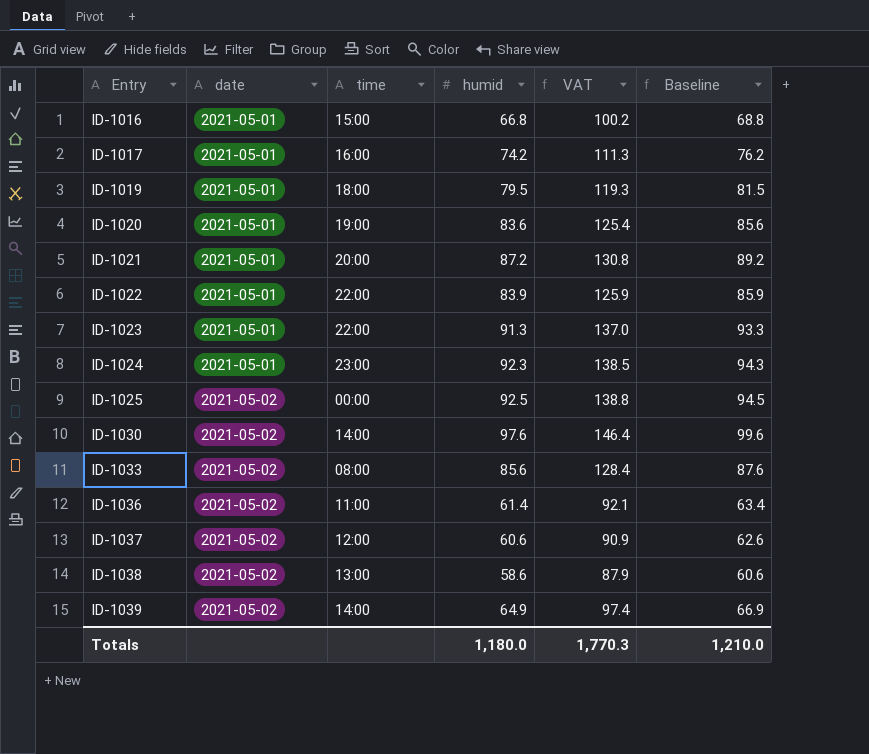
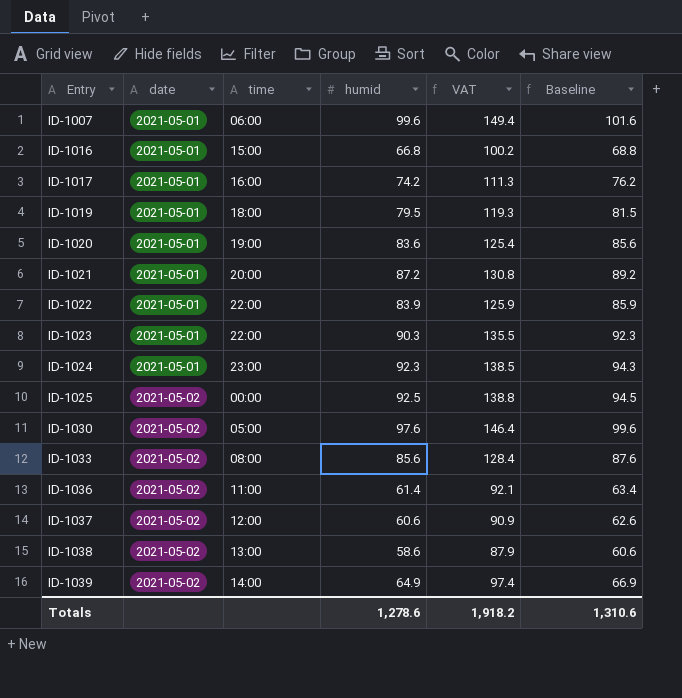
row ID-1007: none -> 2021-05-01 | 06:00 | 99.6 | 149.4 | 101.6
ID-1023 | humid: 91.3 -> 90.3
ID-1023 | VAT: 137.0 -> 135.5
ID-1023 | Baseline: 93.3 -> 92.3
ID-1030 | time: 14:00 -> 05:00
Totals | humid: 1,180.0 -> 1,278.6
Totals | VAT: 1,770.3 -> 1,918.2
Totals | Baseline: 1,210.0 -> 1,310.6

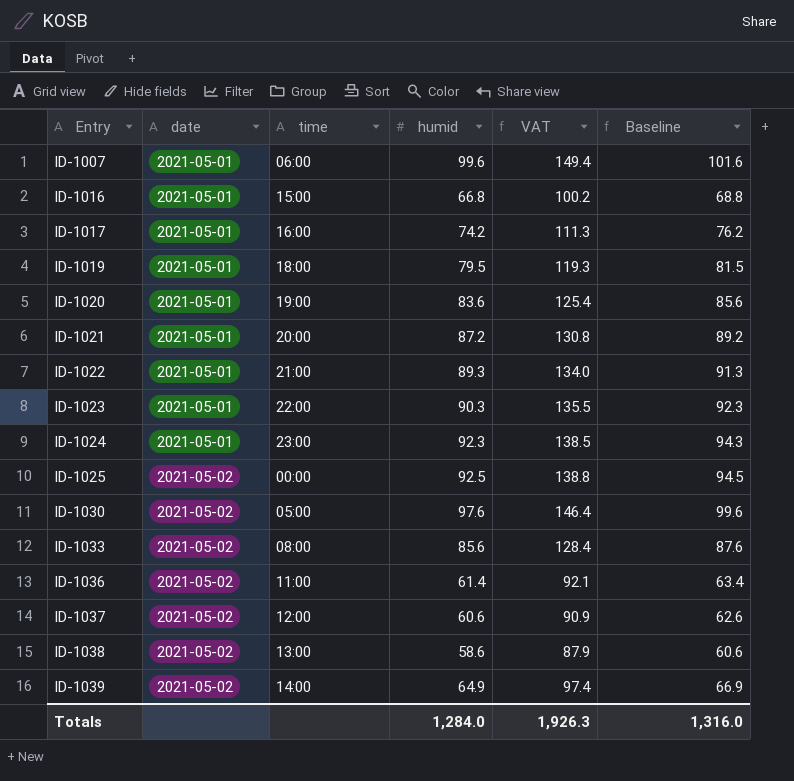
ID-1022 | time: 22:00 -> 21:00
ID-1022 | humid: 83.9 -> 89.3
ID-1022 | VAT: 125.9 -> 134.0
ID-1022 | Baseline: 85.9 -> 91.3
Totals | humid: 1,278.6 -> 1,284.0
Totals | VAT: 1,918.2 -> 1,926.3
Totals | Baseline: 1,310.6 -> 1,316.0

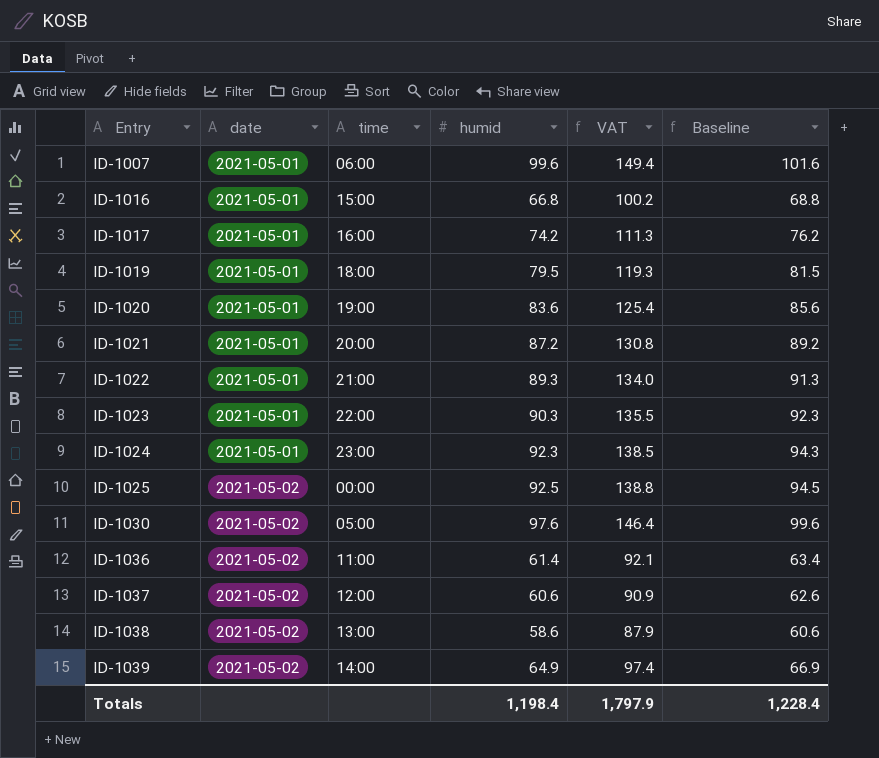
row ID-1033: 2021-05-02 | 08:00 | 85.6 | 128.4 | 87.6 -> none
Totals | humid: 1,284.0 -> 1,198.4
Totals | VAT: 1,926.3 -> 1,797.9
Totals | Baseline: 1,316.0 -> 1,228.4

